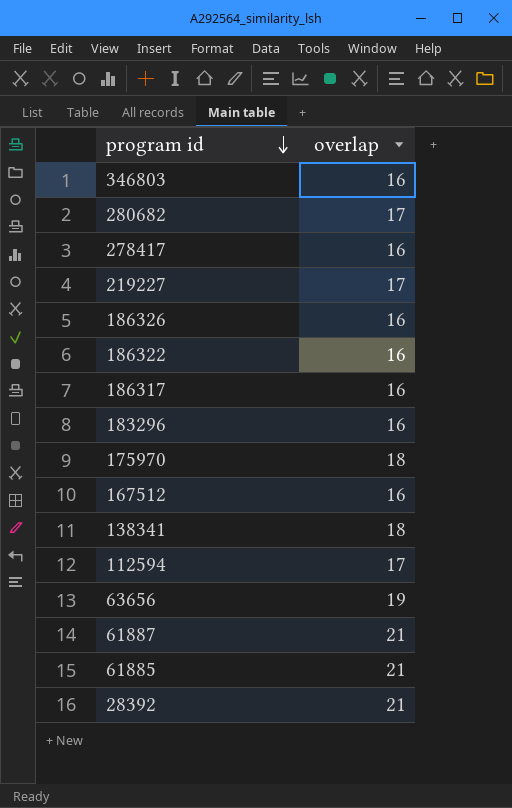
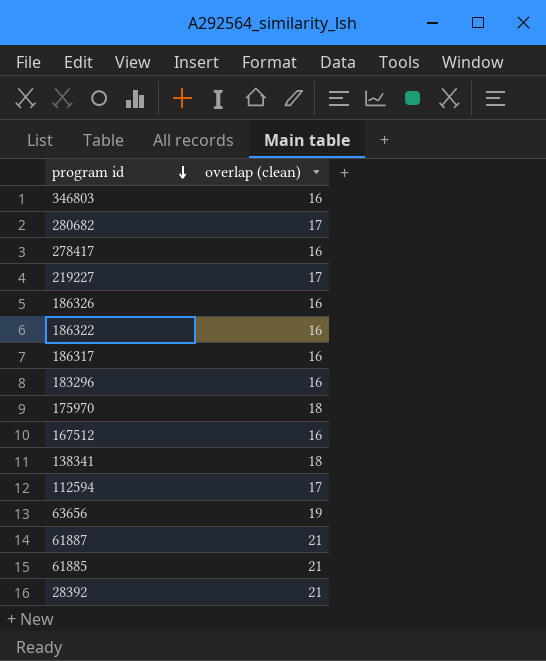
column name: overlap -> overlap (clean)

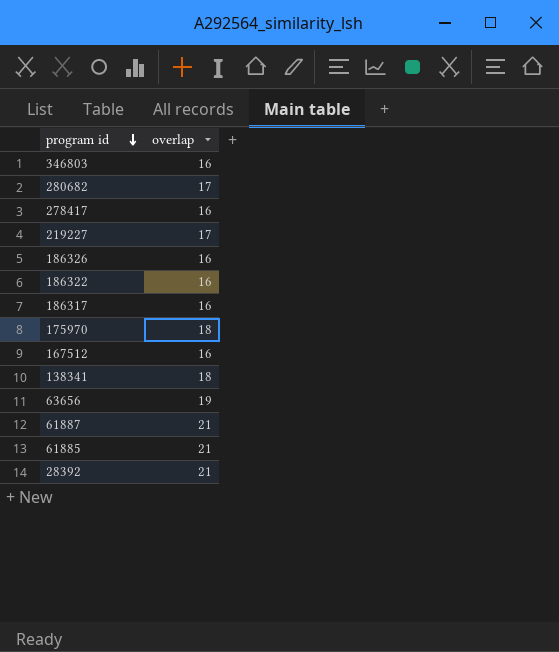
column name: overlap (clean) -> overlap
row 183296: 16 -> none
row 112594: 17 -> none

